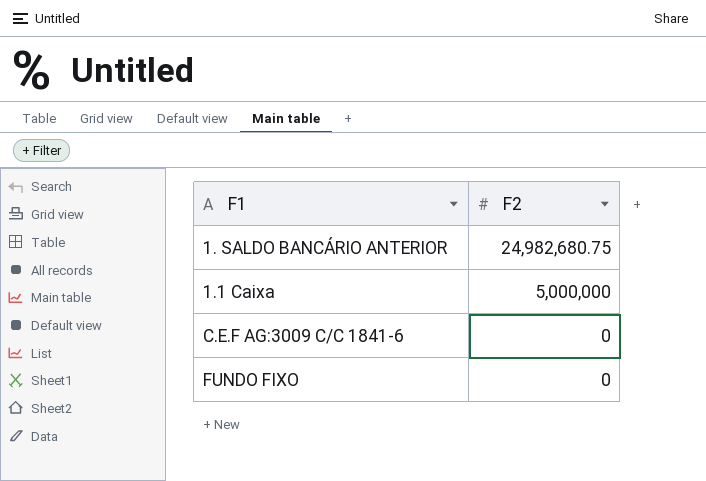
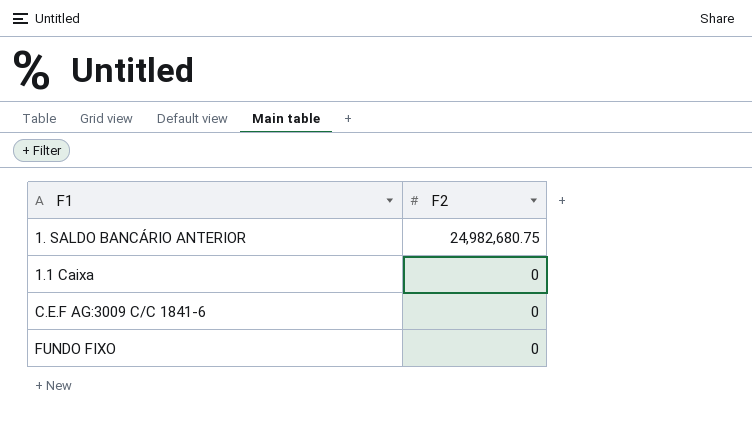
1.1 Caixa | F2: 5,000,000 -> 0

